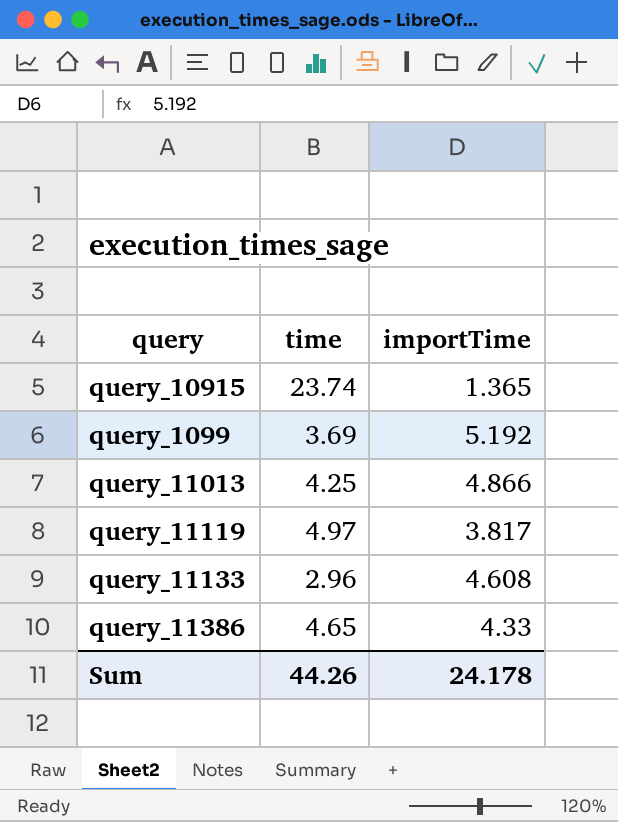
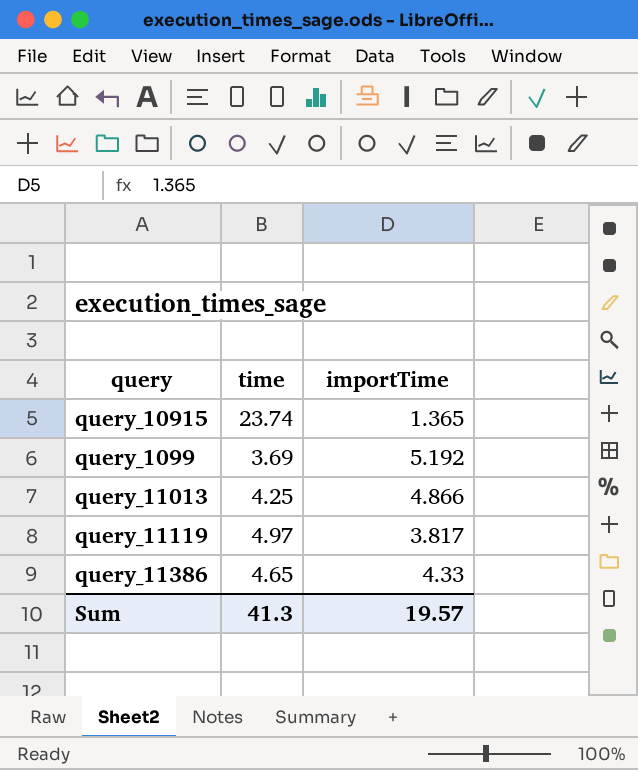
row query_11133: 2.96 | 4.608 -> none
Sum | time: 44.26 -> 41.3
Sum | importTime: 24.178 -> 19.57

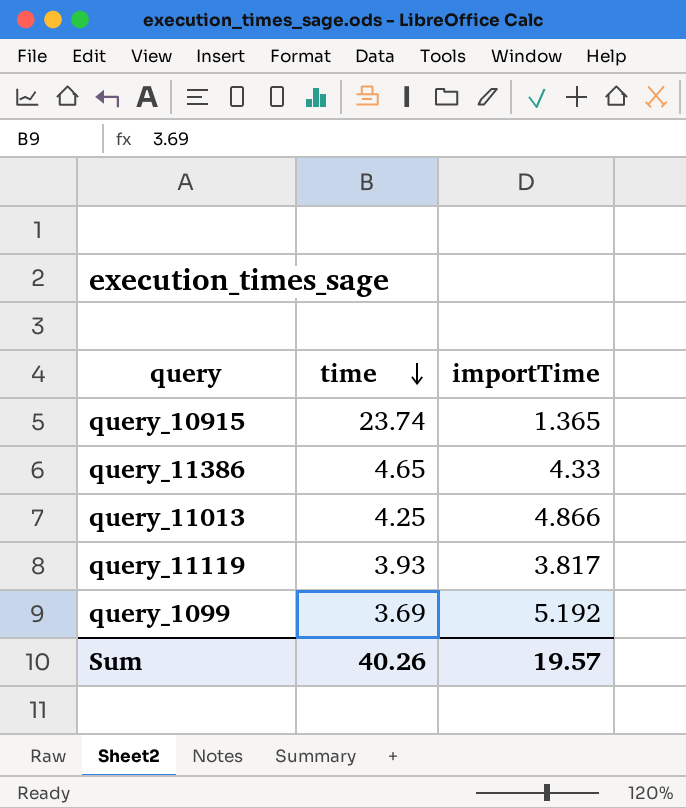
row order: none -> time descending
query_11119 | time: 4.97 -> 3.93
Sum | time: 41.3 -> 40.26

